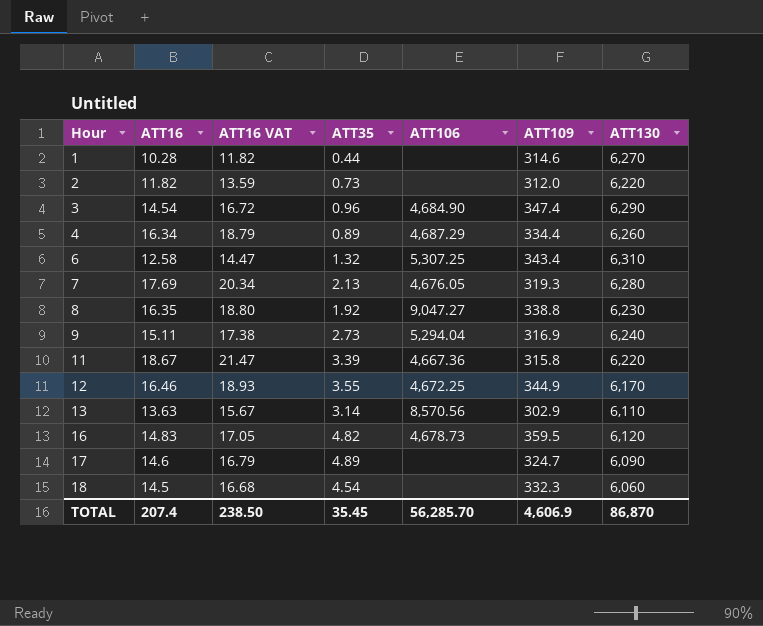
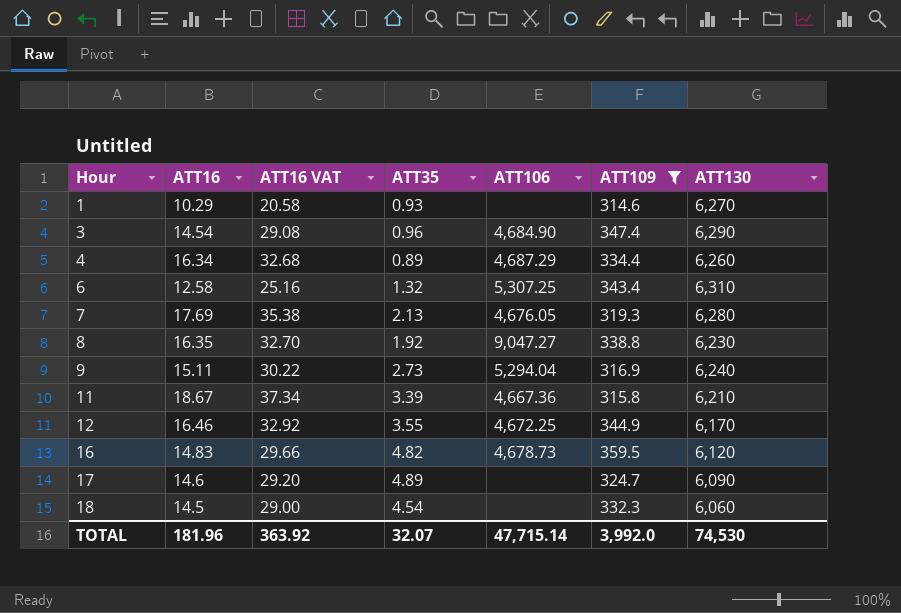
filter: none -> ATT109 >= 314.6
column ATT16 VAT | formula: [ATT16] * 1.15 -> [ATT16] * 2
1 | ATT16: 10.28 -> 10.29
1 | ATT35: 0.44 -> 0.93
11 | ATT130: 6,220 -> 6,210
TOTAL | ATT16: 207.4 -> 181.96
TOTAL | ATT16 VAT: 238.50 -> 363.92
TOTAL | ATT35: 35.45 -> 32.07
TOTAL | ATT106: 56,285.70 -> 47,715.14
TOTAL | ATT109: 4,606.9 -> 3,992.0
TOTAL | ATT130: 86,870 -> 74,530

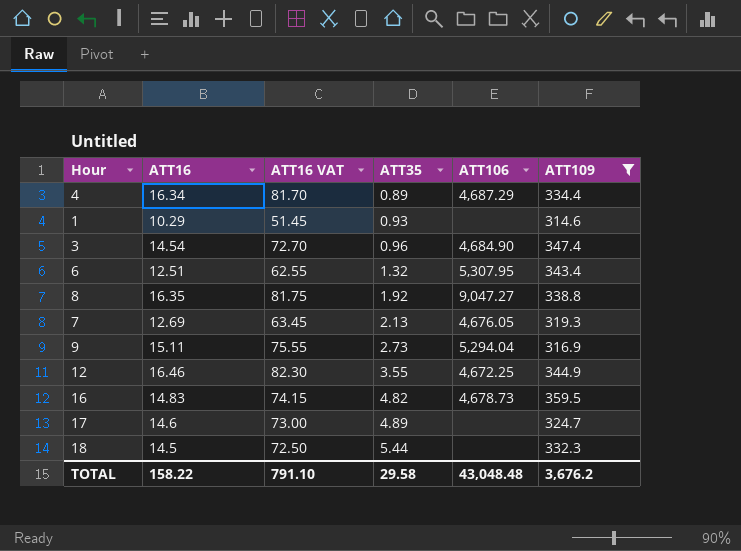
row order: Hour ascending -> ATT35 ascending
column ATT130 | position: 7 -> none
column ATT16 VAT | formula: [ATT16] * 2 -> [ATT16] * 5
row 11: 18.67 | 37.34 | 3.39 | 4,667.36 | 315.8 | 6,210 -> none
6 | ATT16: 12.58 -> 12.51
6 | ATT106: 5,307.25 -> 5,307.95
7 | ATT16: 17.69 -> 12.69
18 | ATT35: 4.54 -> 5.44
TOTAL | ATT16: 181.96 -> 158.22
TOTAL | ATT16 VAT: 363.92 -> 791.10
TOTAL | ATT35: 32.07 -> 29.58
TOTAL | ATT106: 47,715.14 -> 43,048.48
TOTAL | ATT109: 3,992.0 -> 3,676.2

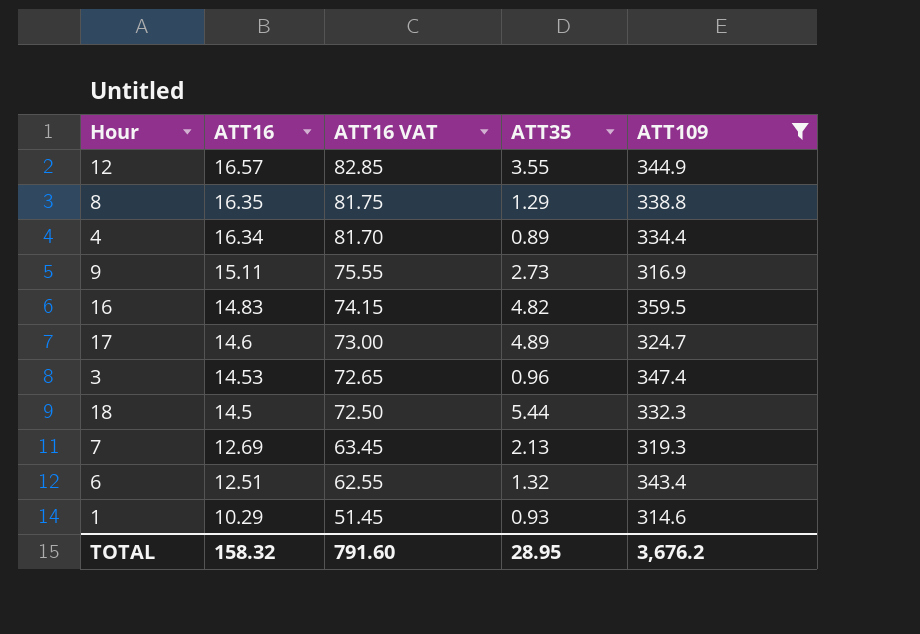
row order: ATT35 ascending -> ATT16 descending
column ATT106 | position: 5 -> none
12 | ATT16: 16.46 -> 16.57
12 | ATT16 VAT: 82.30 -> 82.85
8 | ATT35: 1.92 -> 1.29
3 | ATT16: 14.54 -> 14.53
3 | ATT16 VAT: 72.70 -> 72.65
TOTAL | ATT16: 158.22 -> 158.32
TOTAL | ATT16 VAT: 791.10 -> 791.60
TOTAL | ATT35: 29.58 -> 28.95

